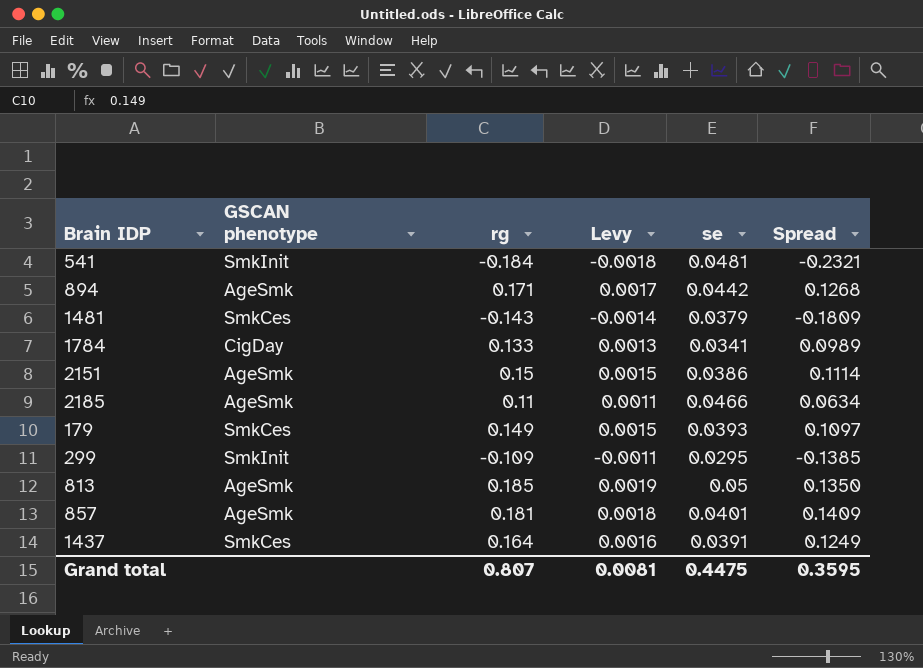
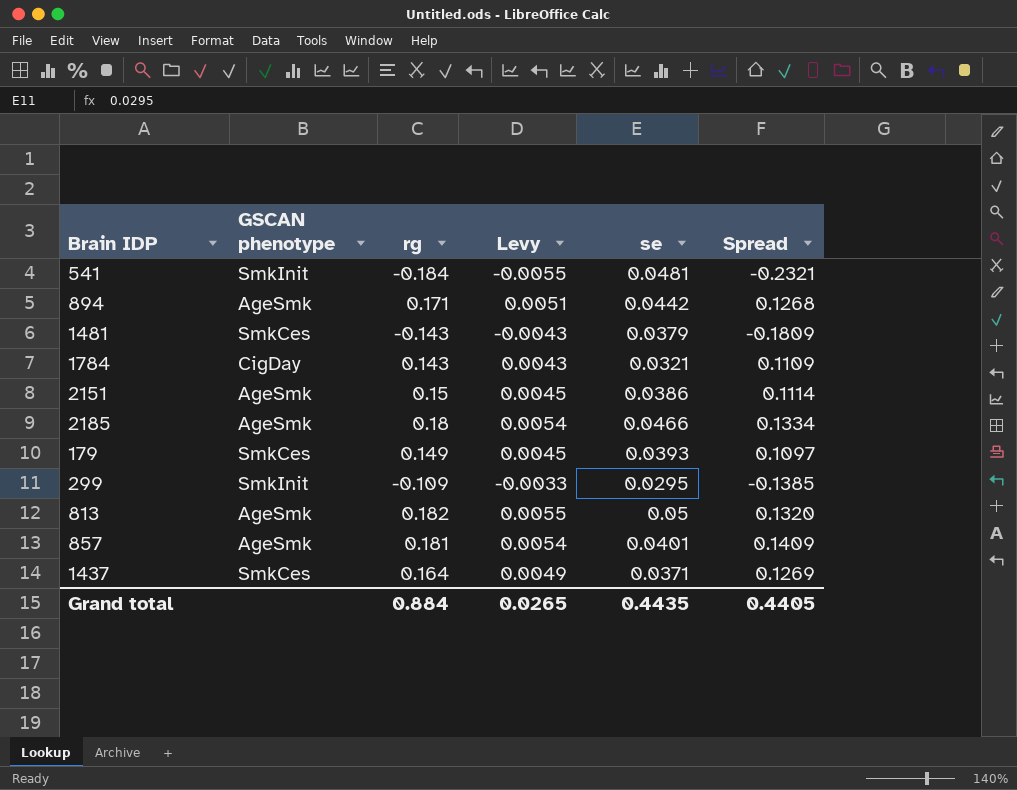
column Levy | formula: [rg] * 0.01 -> [rg] * 0.03
1784 | rg: 0.133 -> 0.143
1784 | se: 0.0341 -> 0.0321
1784 | Spread: 0.0989 -> 0.1109
2185 | rg: 0.11 -> 0.18
2185 | Spread: 0.0634 -> 0.1334
813 | rg: 0.185 -> 0.182
813 | Spread: 0.1350 -> 0.1320
1437 | se: 0.0391 -> 0.0371
1437 | Spread: 0.1249 -> 0.1269
Grand total | rg: 0.807 -> 0.884
Grand total | Levy: 0.0081 -> 0.0265
Grand total | se: 0.4475 -> 0.4435
Grand total | Spread: 0.3595 -> 0.4405

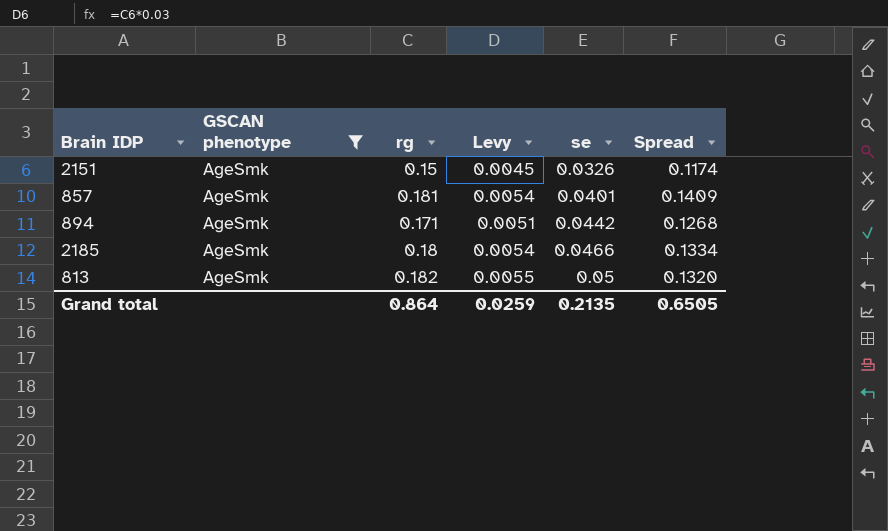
filter: none -> GSCAN phenotype = AgeSmk
row order: none -> se ascending
2151 | se: 0.0386 -> 0.0326
2151 | Spread: 0.1114 -> 0.1174
Grand total | rg: 0.884 -> 0.864
Grand total | Levy: 0.0265 -> 0.0259
Grand total | se: 0.4435 -> 0.2135
Grand total | Spread: 0.4405 -> 0.6505

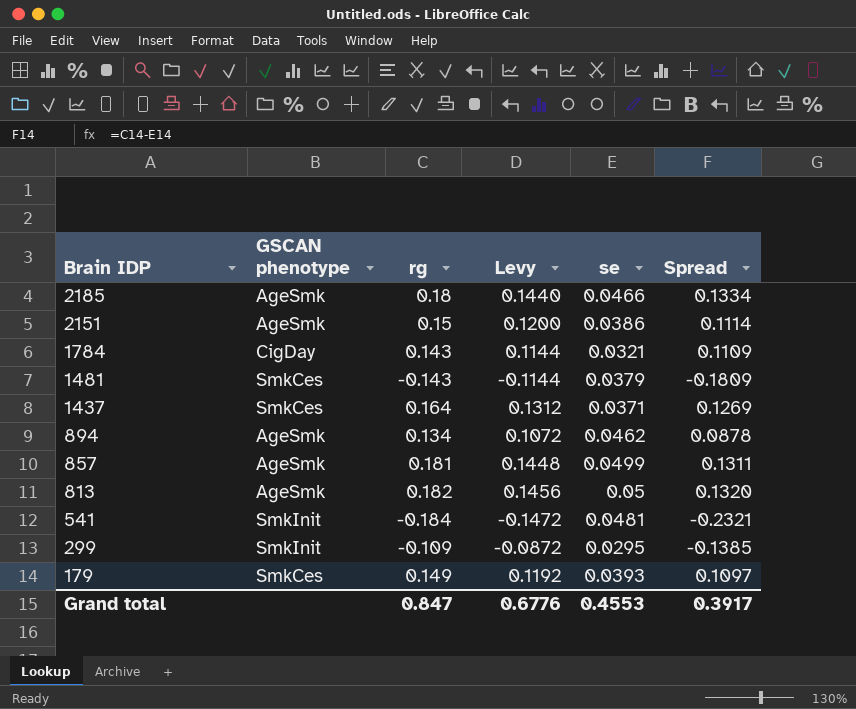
filter: GSCAN phenotype = AgeSmk -> none
row order: se ascending -> Brain IDP descending
column Levy | formula: [rg] * 0.03 -> [rg] * 0.8
2151 | se: 0.0326 -> 0.0386
2151 | Spread: 0.1174 -> 0.1114
894 | rg: 0.171 -> 0.134
894 | se: 0.0442 -> 0.0462
894 | Spread: 0.1268 -> 0.0878
857 | se: 0.0401 -> 0.0499
857 | Spread: 0.1409 -> 0.1311
Grand total | rg: 0.864 -> 0.847
Grand total | Levy: 0.0259 -> 0.6776
Grand total | se: 0.2135 -> 0.4553
Grand total | Spread: 0.6505 -> 0.3917

